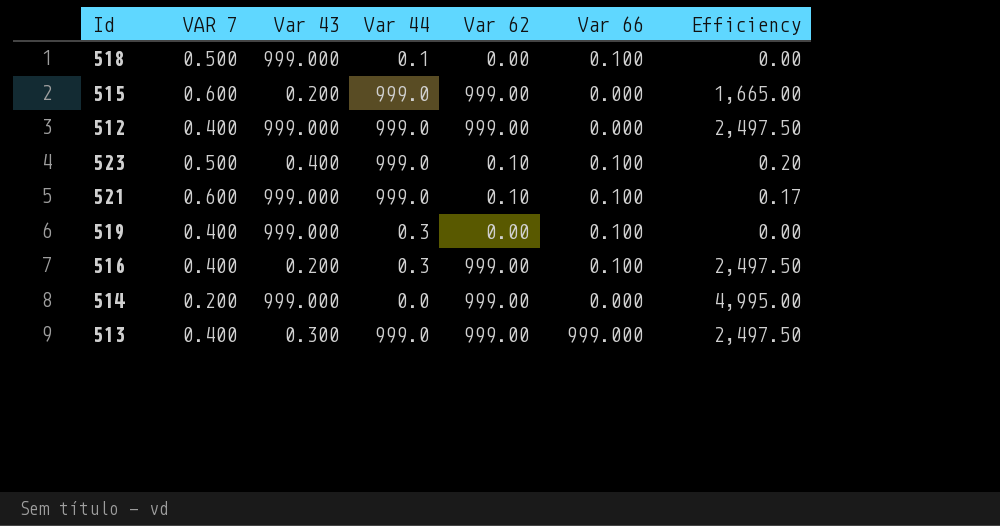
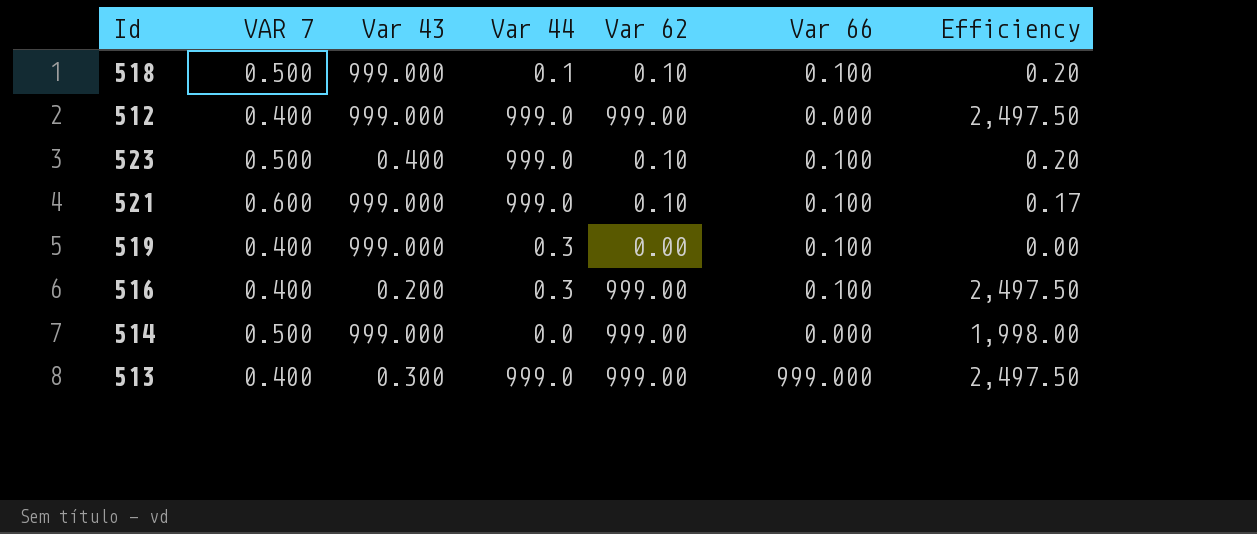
row 515: 0.600 | 0.200 | 999.0 | 999.00 | 0.000 | 1,665.00 -> none
518 | Var 62: 0.00 -> 0.10
518 | Efficiency: 0.00 -> 0.20
514 | VAR 7: 0.200 -> 0.500
514 | Efficiency: 4,995.00 -> 1,998.00

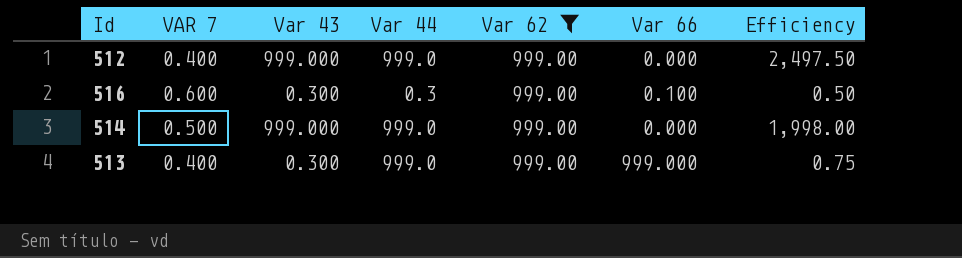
filter: none -> Var 62 = 999.00
column Efficiency | formula: [Var 62] / [VAR 7] -> [Var 43] / [VAR 7]
516 | VAR 7: 0.400 -> 0.600
516 | Var 43: 0.200 -> 0.300
514 | Var 44: 0.0 -> 999.0

